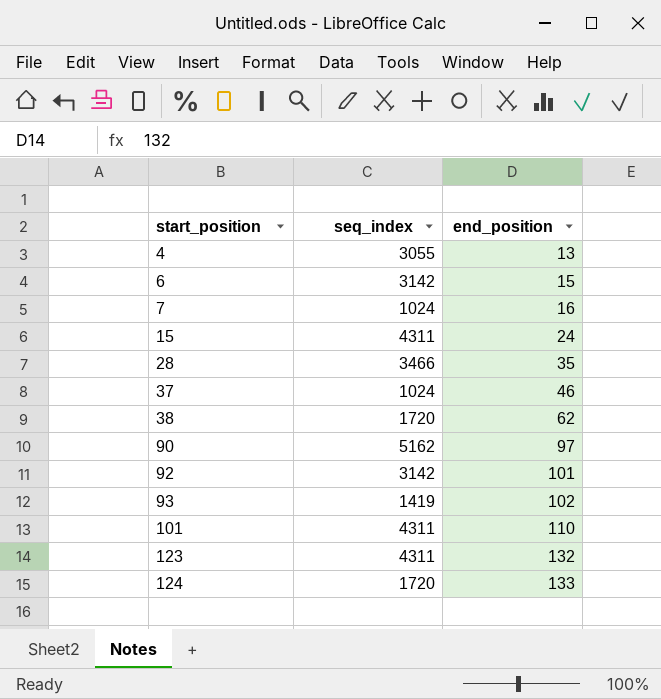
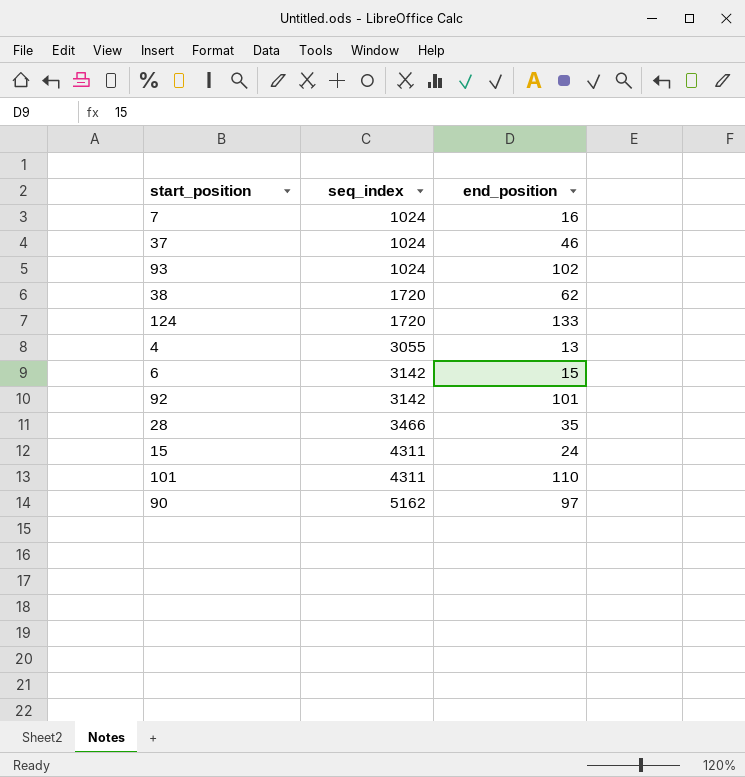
row order: start_position ascending -> seq_index ascending
row 123: 4311 | 132 -> none
93 | seq_index: 1419 -> 1024

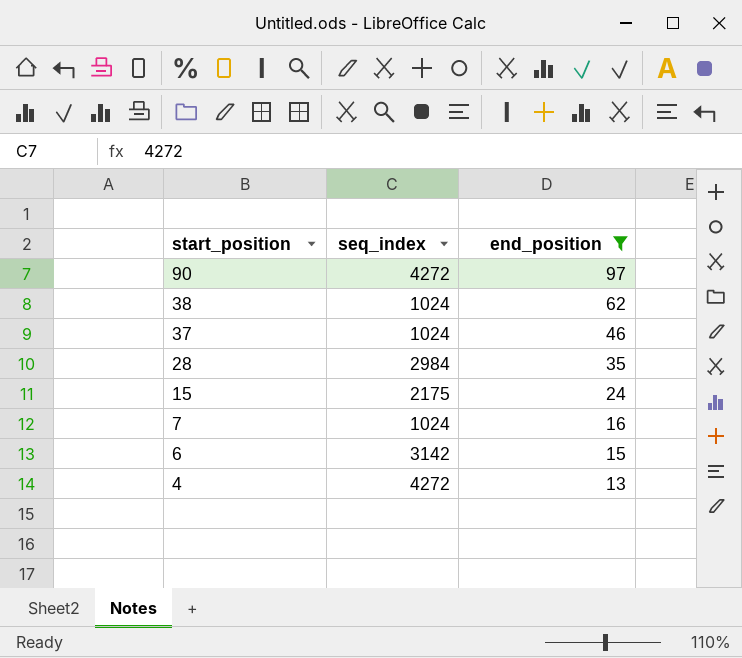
filter: none -> end_position <= 97
row order: seq_index ascending -> start_position descending
90 | seq_index: 5162 -> 4272
38 | seq_index: 1720 -> 1024
28 | seq_index: 3466 -> 2984
15 | seq_index: 4311 -> 2175
4 | seq_index: 3055 -> 4272

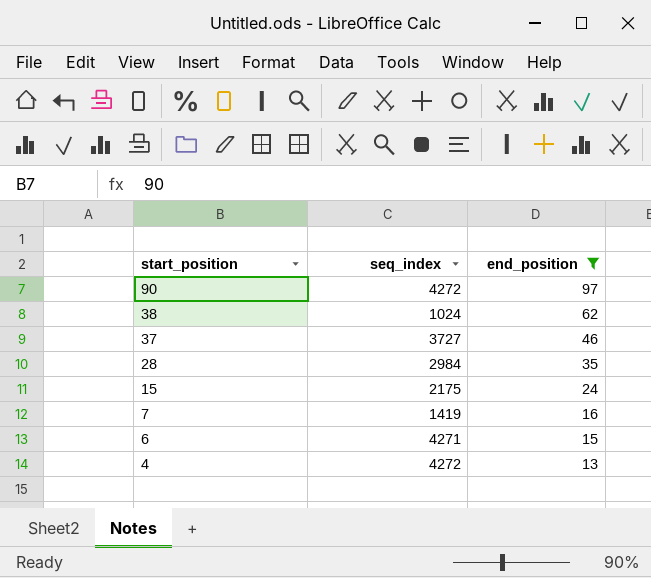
37 | seq_index: 1024 -> 3727
7 | seq_index: 1024 -> 1419
6 | seq_index: 3142 -> 4271

